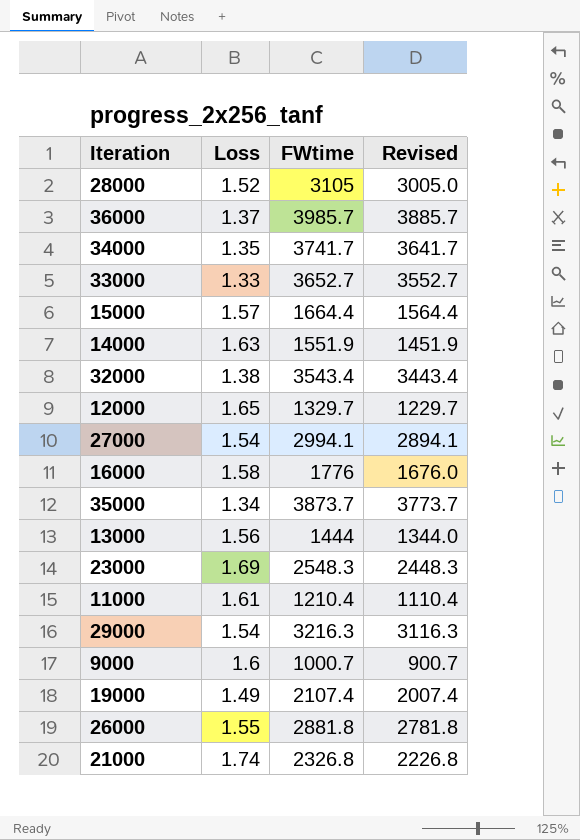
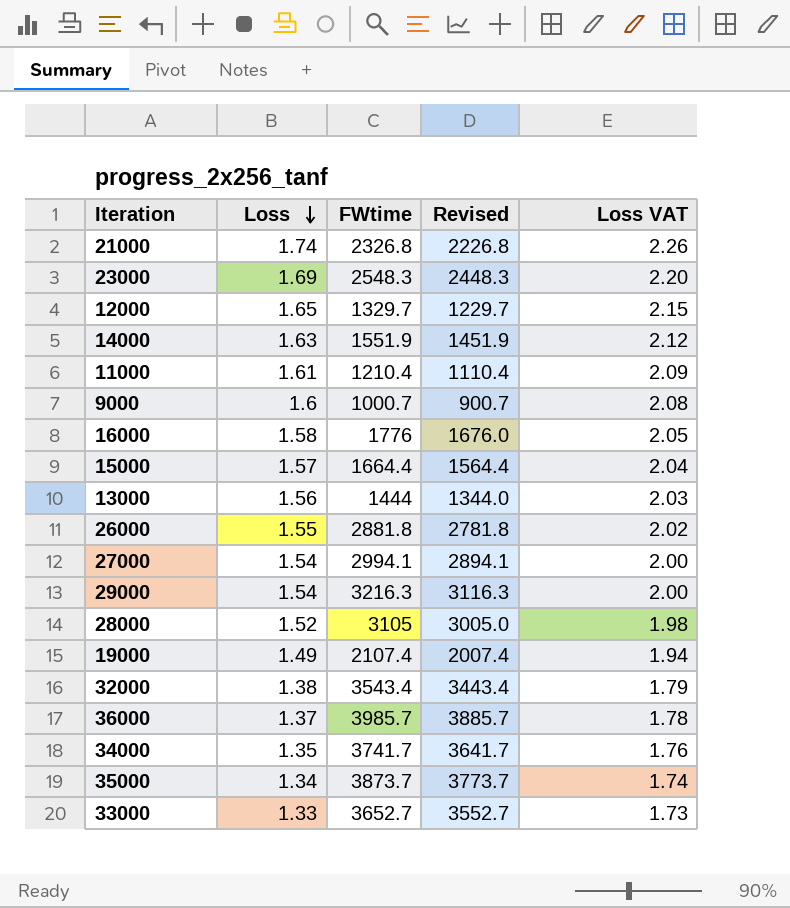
row order: none -> Loss descending
column Loss VAT | formula: none -> [Loss] * 1.3

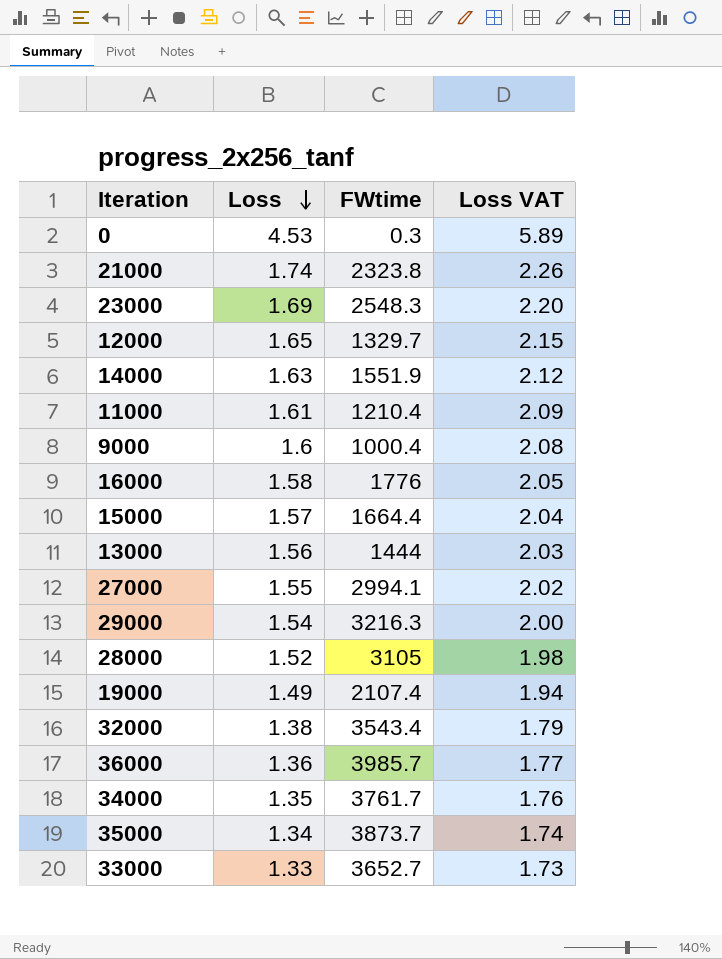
column Revised | formula: [FWtime] - 100 -> none
row 26000: 1.55 | 2881.8 | 2781.8 | 2.02 -> none
row 0: none -> 4.53 | 0.3 | 5.89
21000 | FWtime: 2326.8 -> 2323.8
9000 | FWtime: 1000.7 -> 1000.4
27000 | Loss: 1.54 -> 1.55
27000 | Loss VAT: 2.00 -> 2.02
36000 | Loss: 1.37 -> 1.36
36000 | Loss VAT: 1.78 -> 1.77
34000 | FWtime: 3741.7 -> 3761.7

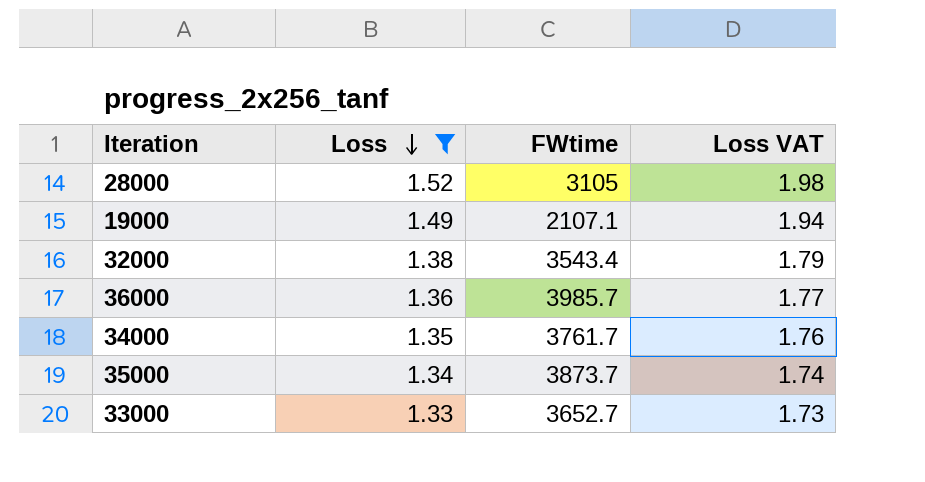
filter: none -> Loss <= 1.52
19000 | FWtime: 2107.4 -> 2107.1

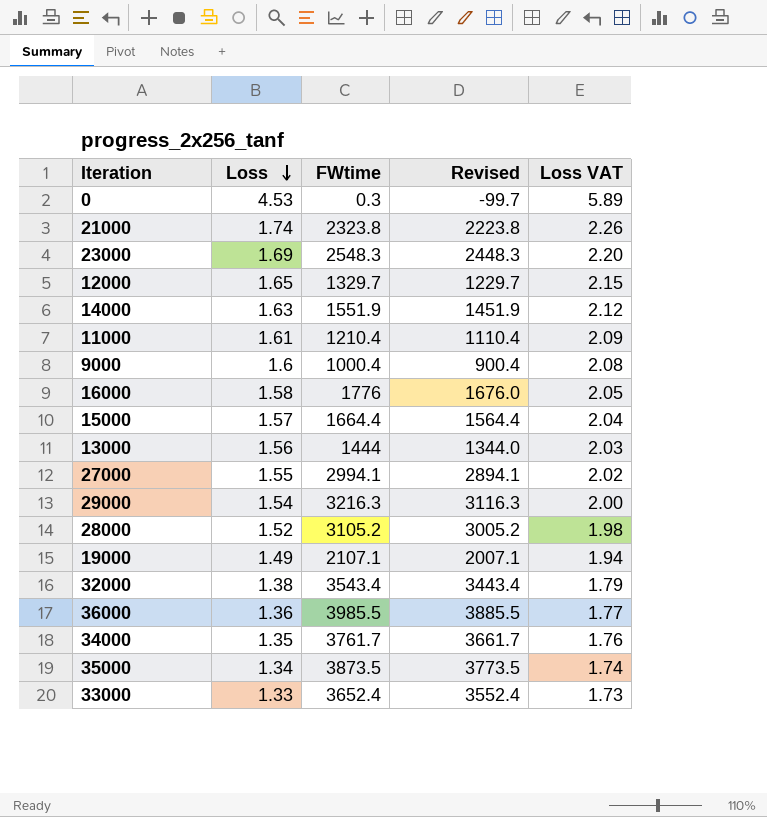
filter: Loss <= 1.52 -> none
column Revised | formula: none -> [FWtime] - 100
28000 | FWtime: 3105 -> 3105.2
36000 | FWtime: 3985.7 -> 3985.5
35000 | FWtime: 3873.7 -> 3873.5
33000 | FWtime: 3652.7 -> 3652.4

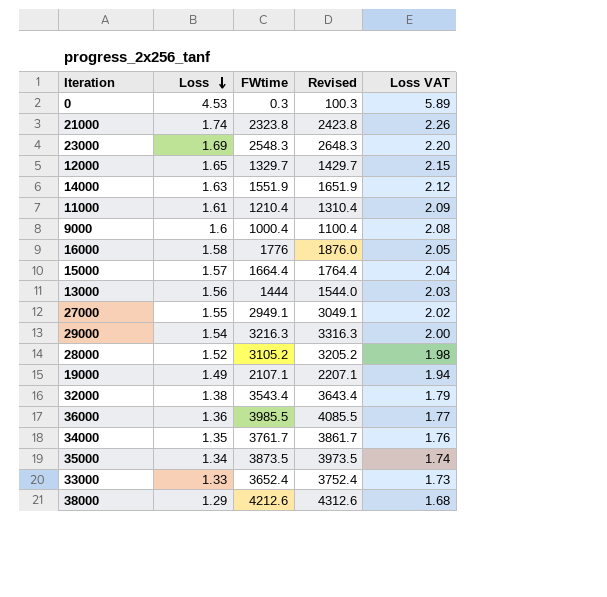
column Revised | formula: [FWtime] - 100 -> [FWtime] + 100
27000 | FWtime: 2994.1 -> 2949.1
row 38000: none -> 1.29 | 4212.6 | 4312.6 | 1.68

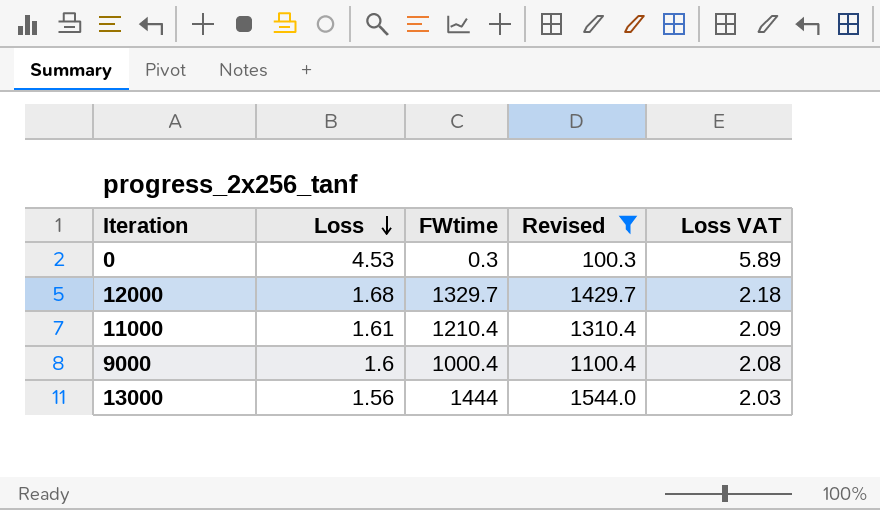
filter: none -> Revised <= 1544.0
12000 | Loss: 1.65 -> 1.68
12000 | Loss VAT: 2.15 -> 2.18

